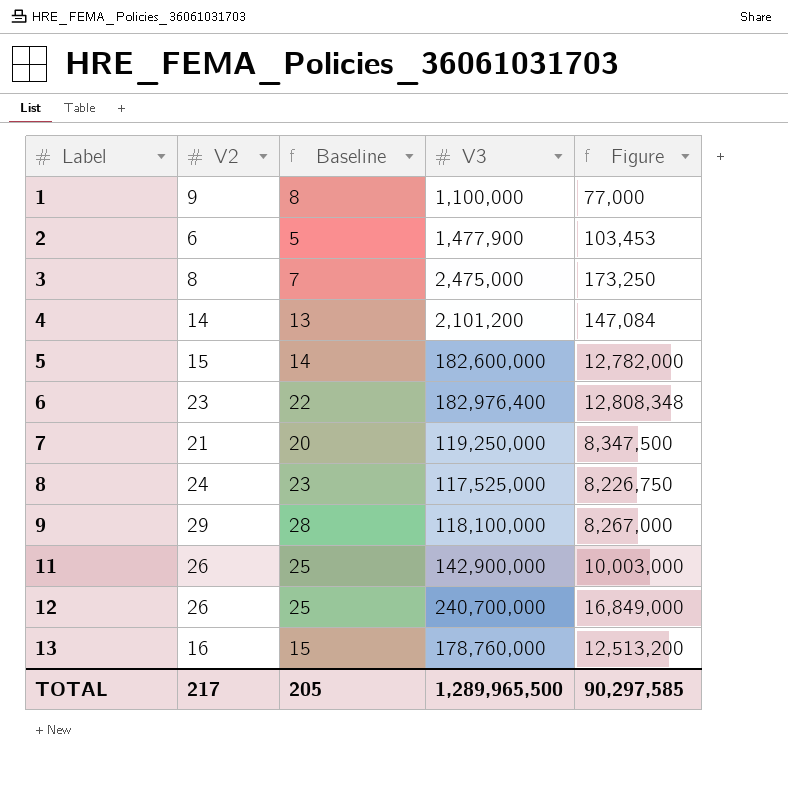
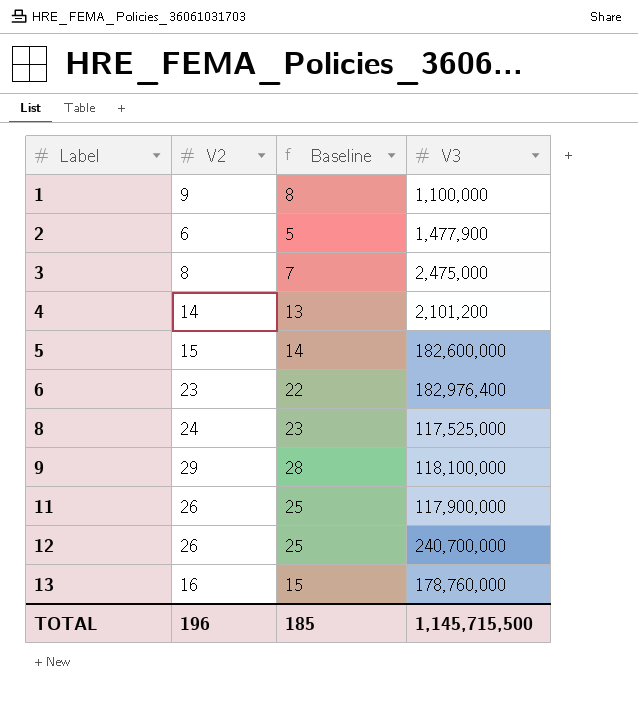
column Figure | formula: [V3] * 0.07 -> none
row 7: 21 | 20 | 119,250,000 | 8,347,500 -> none
11 | V3: 142,900,000 -> 117,900,000
TOTAL | V2: 217 -> 196
TOTAL | Baseline: 205 -> 185
TOTAL | V3: 1,289,965,500 -> 1,145,715,500

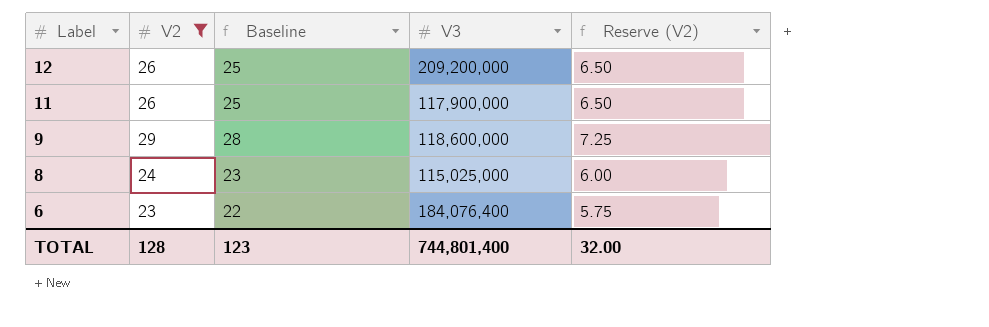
filter: none -> V2 >= 23
row order: Label ascending -> Label descending
column Reserve (V2) | formula: none -> [V2] * 0.25
12 | V3: 240,700,000 -> 209,200,000
9 | V3: 118,100,000 -> 118,600,000
8 | V3: 117,525,000 -> 115,025,000
6 | V3: 182,976,400 -> 184,076,400
TOTAL | V2: 196 -> 128
TOTAL | Baseline: 185 -> 123
TOTAL | V3: 1,145,715,500 -> 744,801,400

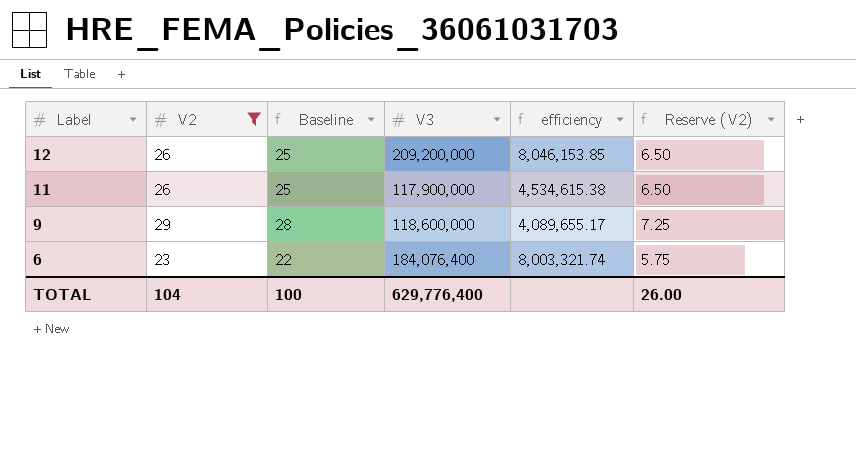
column efficiency | formula: none -> [V3] / [V2]
row 8: 24 | 23 | 115,025,000 | 6.00 -> none
TOTAL | V2: 128 -> 104
TOTAL | Baseline: 123 -> 100
TOTAL | V3: 744,801,400 -> 629,776,400
TOTAL | Reserve (V2): 32.00 -> 26.00

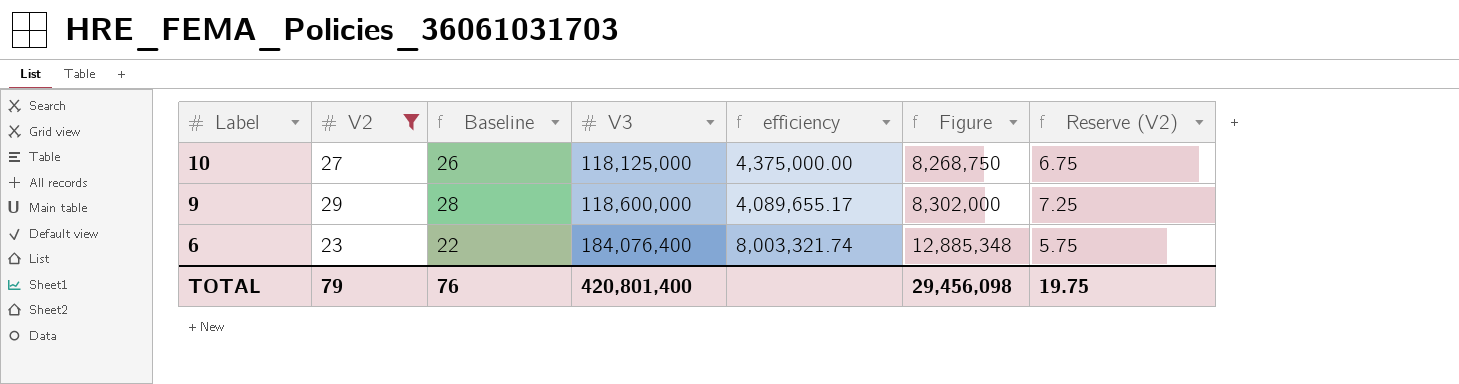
column Figure | formula: none -> [V3] * 0.07
row 12: 26 | 25 | 209,200,000 | 8,046,153.85 | 6.50 -> none
row 11: 26 | 25 | 117,900,000 | 4,534,615.38 | 6.50 -> none
row 10: none -> 27 | 26 | 118,125,000 | 4,375,000.00 | 8,268,750 | 6.75
TOTAL | V2: 104 -> 79
TOTAL | Baseline: 100 -> 76
TOTAL | V3: 629,776,400 -> 420,801,400
TOTAL | Reserve (V2): 26.00 -> 19.75

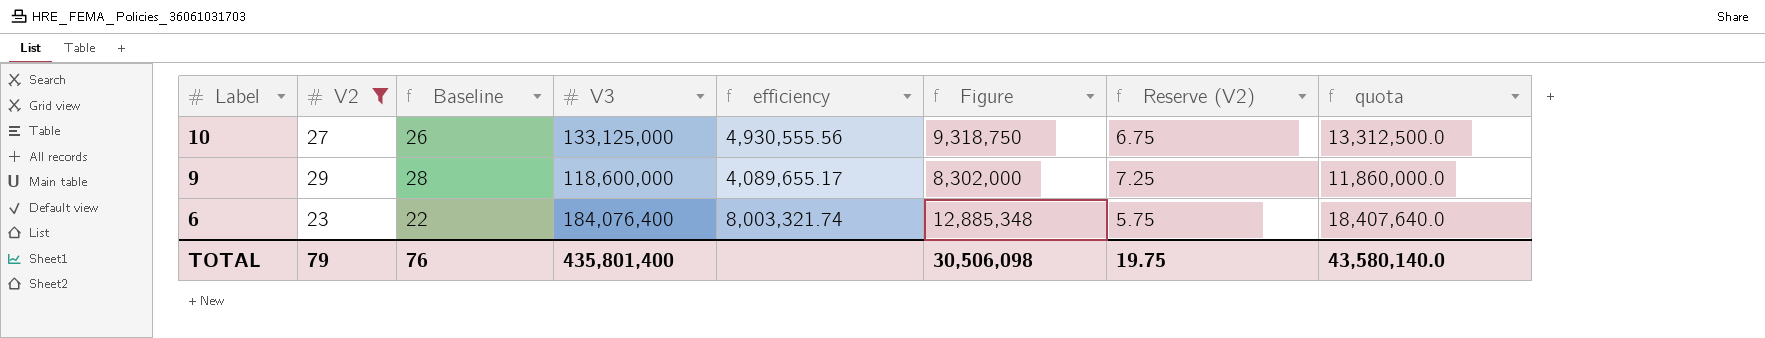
column quota | formula: none -> [V3] * 0.1
10 | V3: 118,125,000 -> 133,125,000
10 | efficiency: 4,375,000.00 -> 4,930,555.56
10 | Figure: 8,268,750 -> 9,318,750
TOTAL | V3: 420,801,400 -> 435,801,400
TOTAL | Figure: 29,456,098 -> 30,506,098

